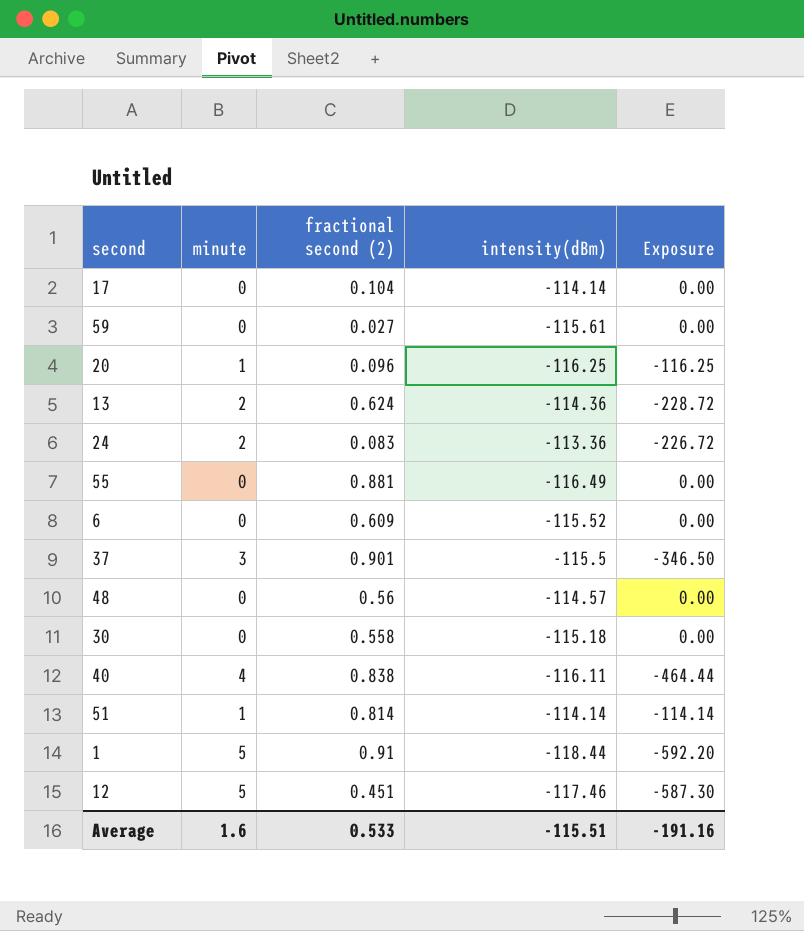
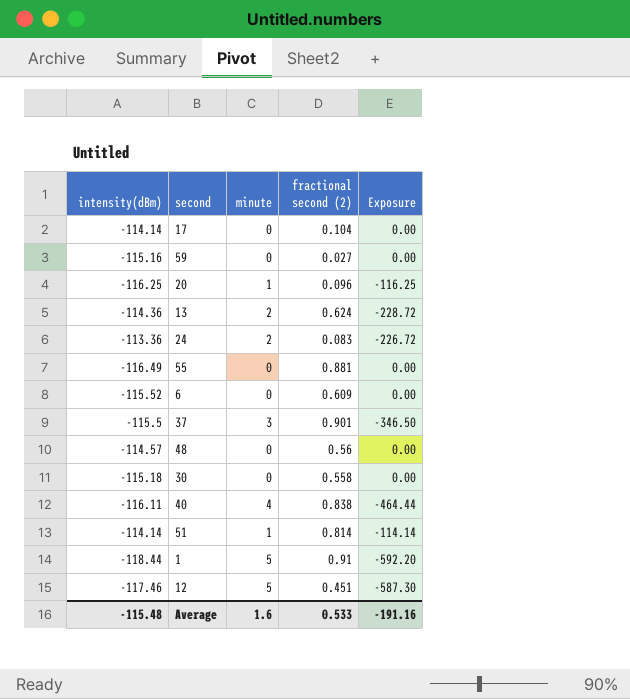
column intensity(dBm) | position: 4 -> 1
59 | intensity(dBm): -115.61 -> -115.16
Average | intensity(dBm): -115.51 -> -115.48

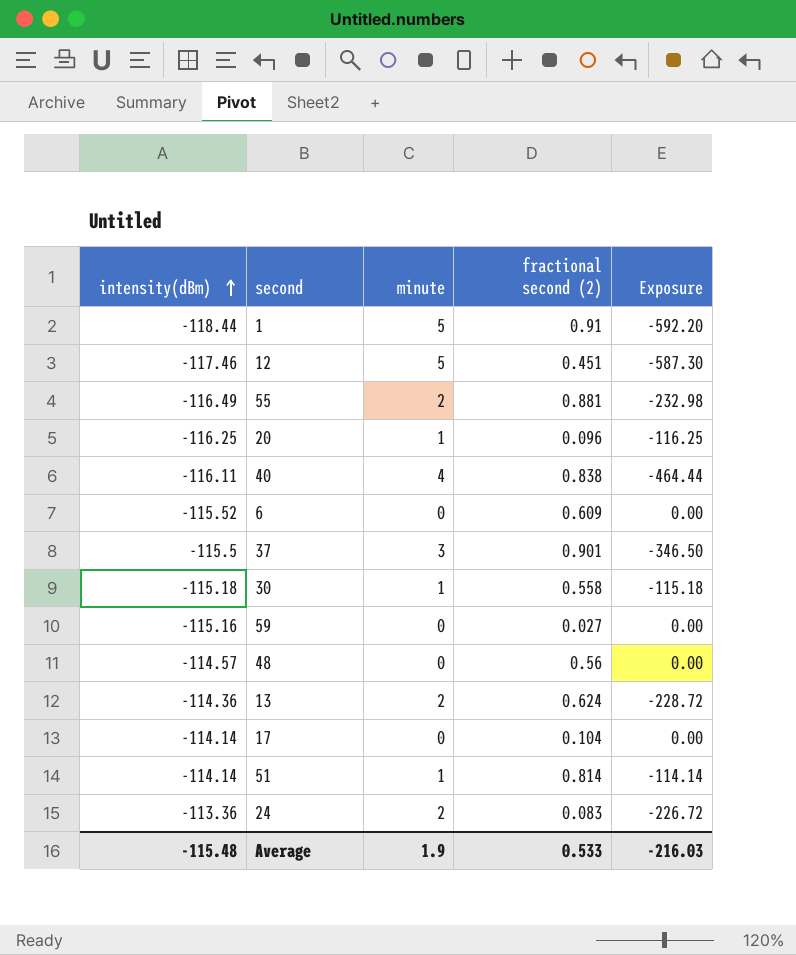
row order: none -> intensity(dBm) ascending
55 | minute: 0 -> 2
55 | Exposure: 0.00 -> -232.98
30 | minute: 0 -> 1
30 | Exposure: 0.00 -> -115.18
Average | minute: 1.6 -> 1.9
Average | Exposure: -191.16 -> -216.03

